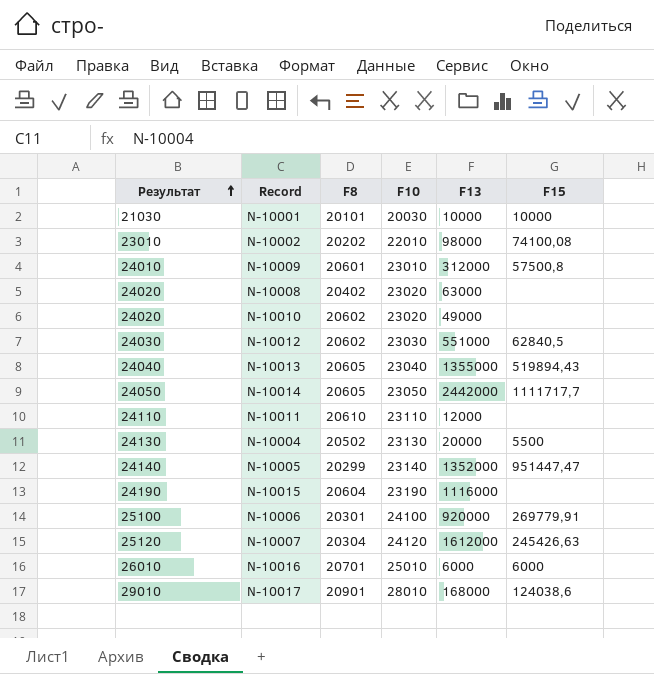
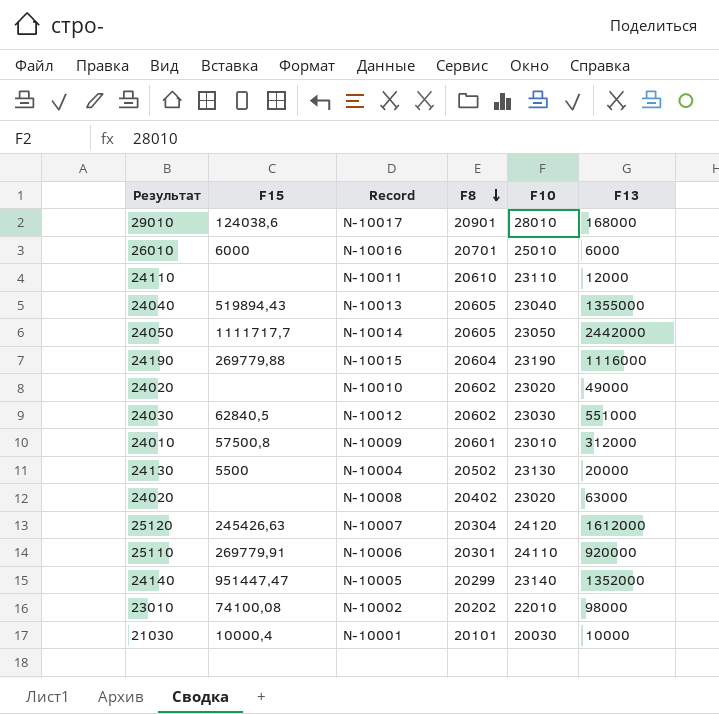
row order: Результат ascending -> F8 descending
column F15 | position: 6 -> 2
N-10015 | F15: none -> 269779,88
N-10006 | Результат: 25100 -> 25110
N-10006 | F10: 24100 -> 24110
N-10001 | F15: 10000 -> 10000,4

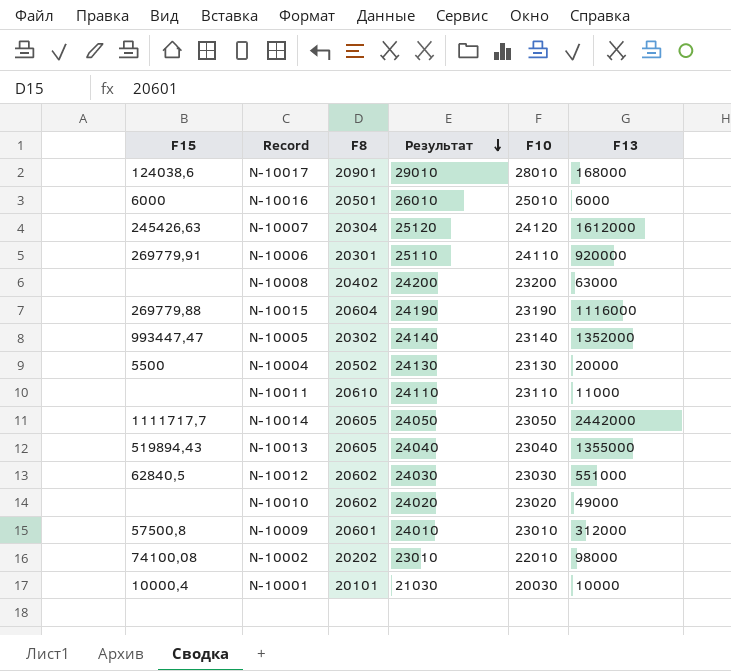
row order: F8 descending -> Результат descending
column Результат | position: 1 -> 4
N-10016 | F8: 20701 -> 20501
N-10008 | Результат: 24020 -> 24200
N-10008 | F10: 23020 -> 23200
N-10005 | F15: 951447,47 -> 993447,47
N-10005 | F8: 20299 -> 20302
N-10011 | F13: 12000 -> 11000

